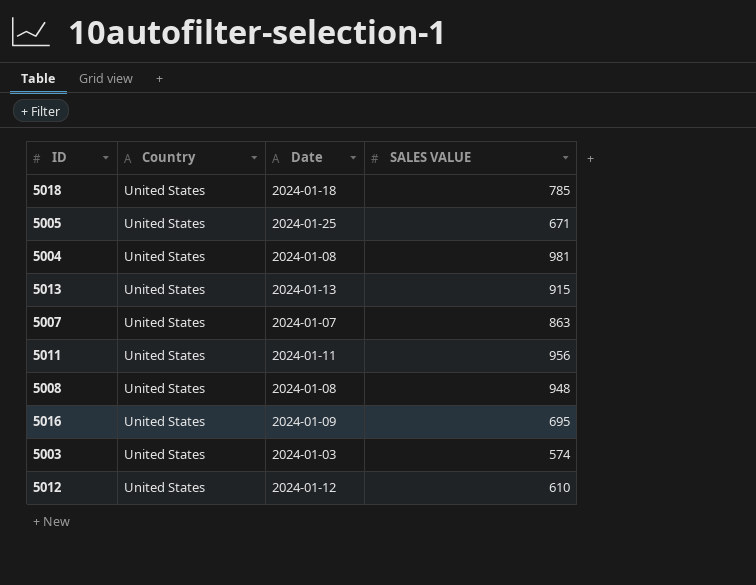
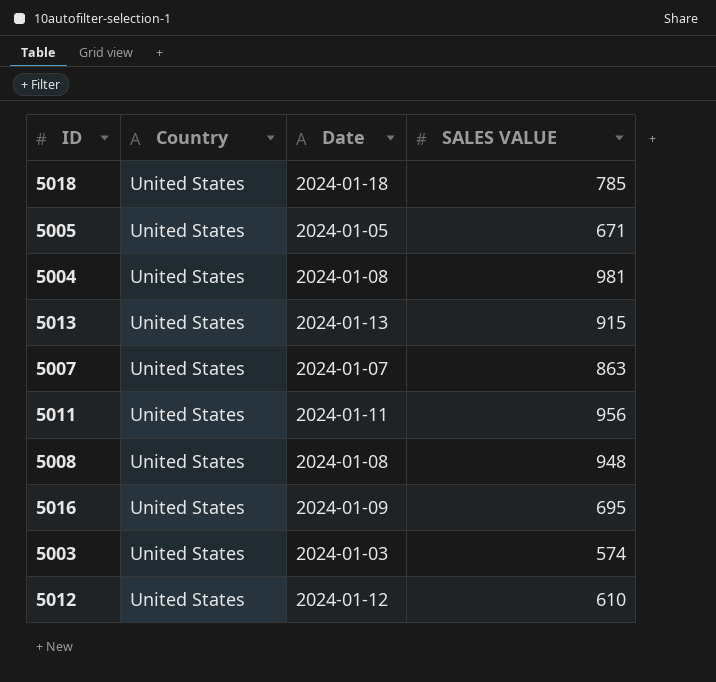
5005 | Date: 2024-01-25 -> 2024-01-05

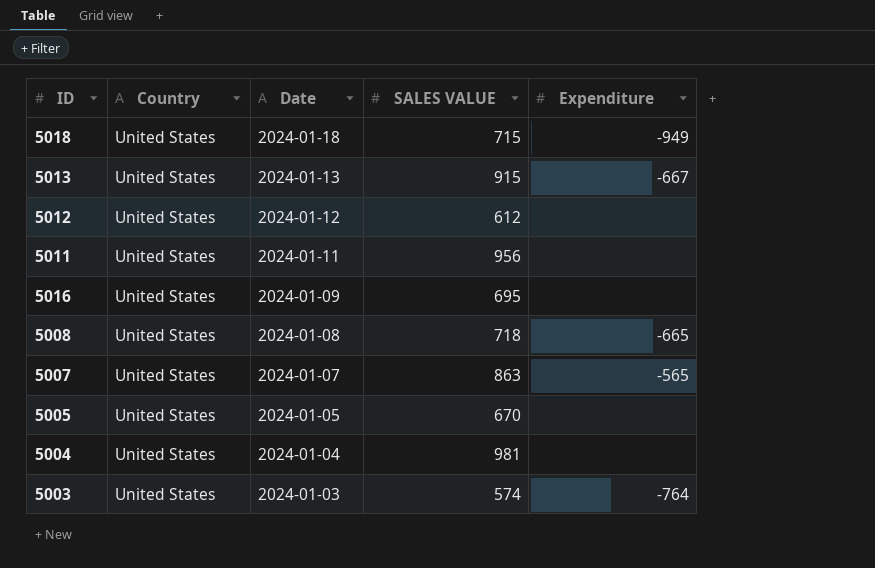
row order: none -> Date descending
column Expenditure | position: none -> 5
5018 | SALES VALUE: 785 -> 715
5012 | SALES VALUE: 610 -> 612
5008 | SALES VALUE: 948 -> 718
5005 | SALES VALUE: 671 -> 670
5004 | Date: 2024-01-08 -> 2024-01-04

